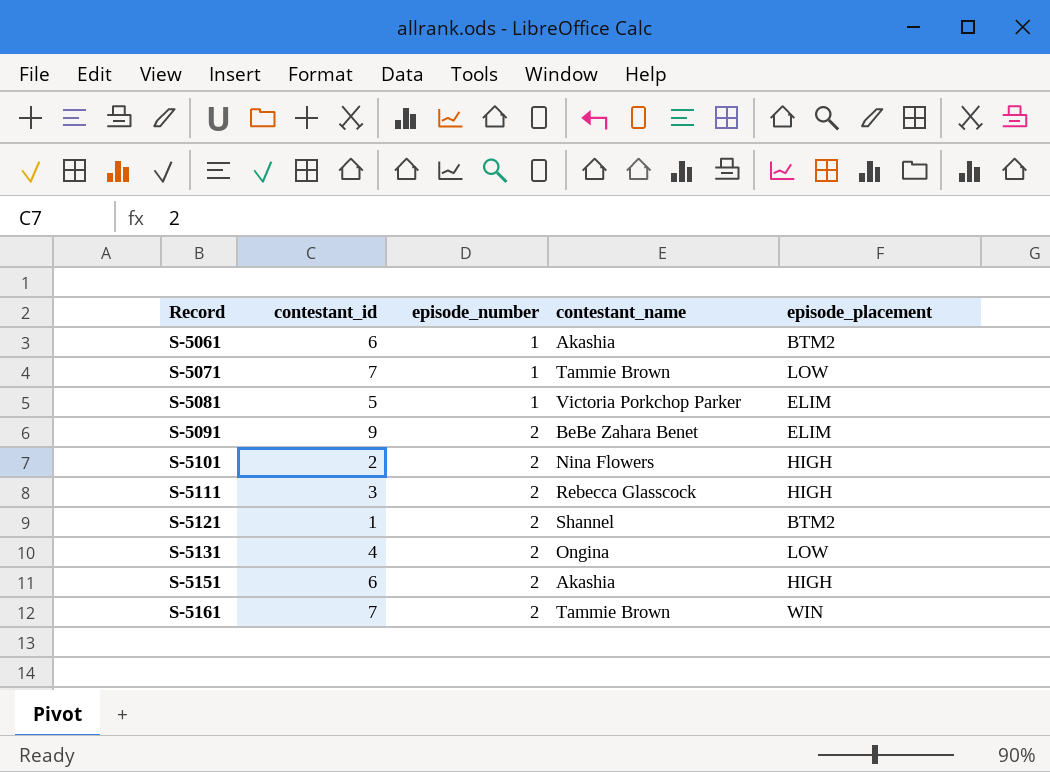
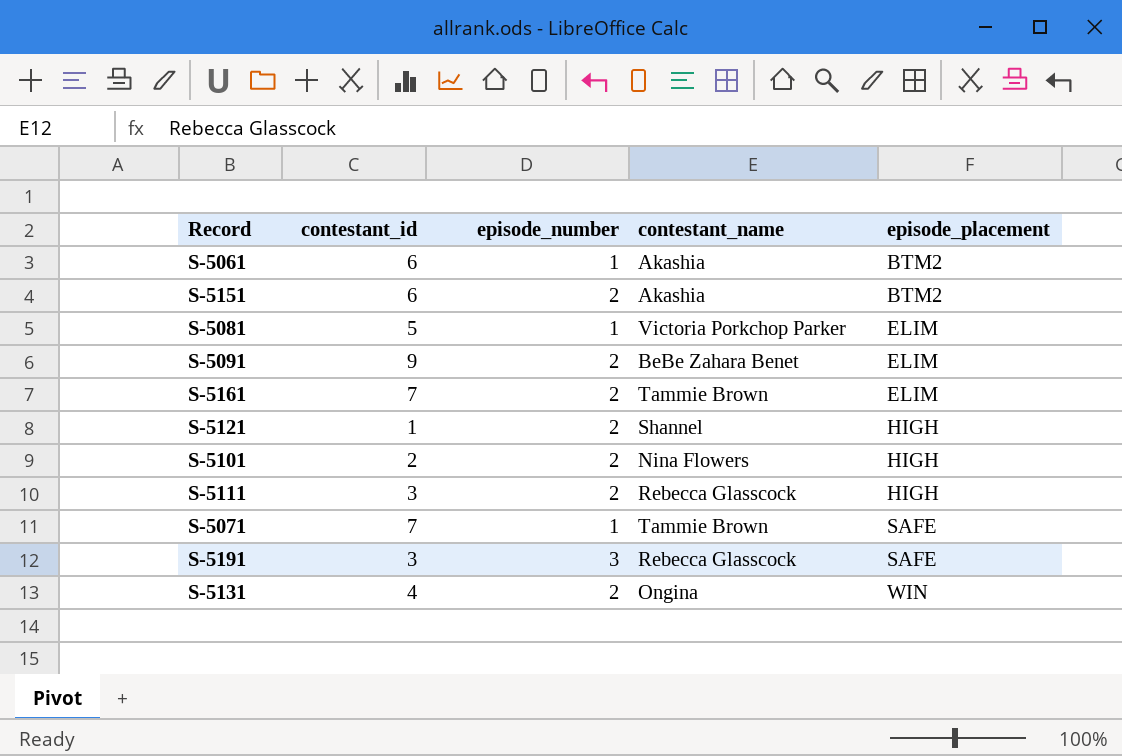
row order: Record ascending -> episode_placement ascending
S-5151 | episode_placement: HIGH -> BTM2
S-5161 | episode_placement: WIN -> ELIM
S-5121 | episode_placement: BTM2 -> HIGH
S-5071 | episode_placement: LOW -> SAFE
row S-5191: none -> 3 | 3 | Rebecca Glasscock | SAFE
S-5131 | episode_placement: LOW -> WIN

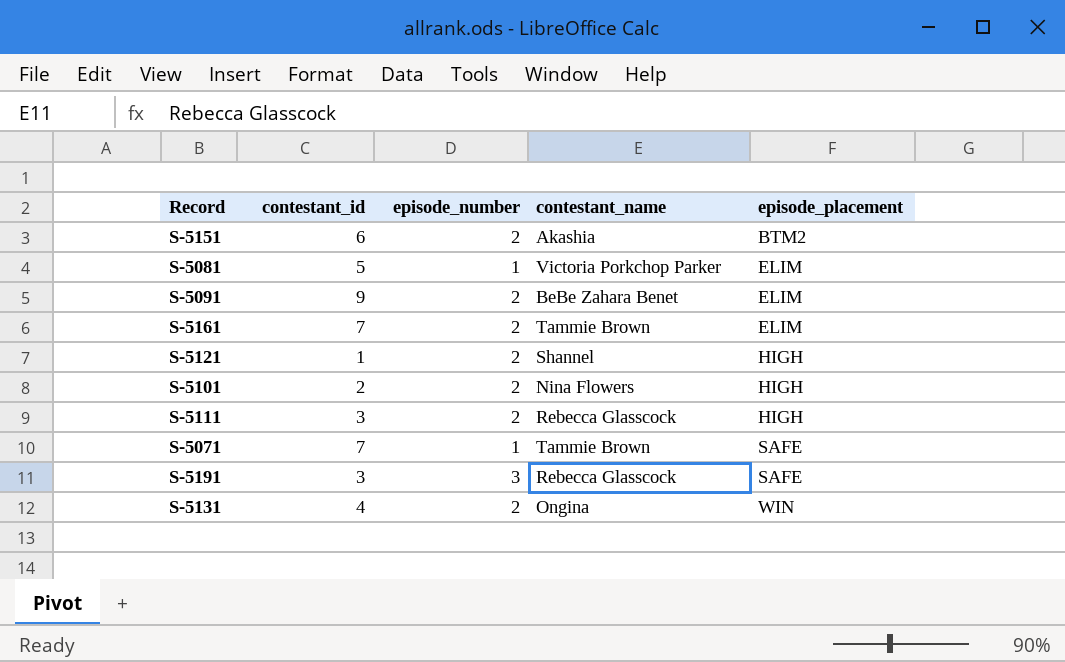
row S-5061: 6 | 1 | Akashia | BTM2 -> none

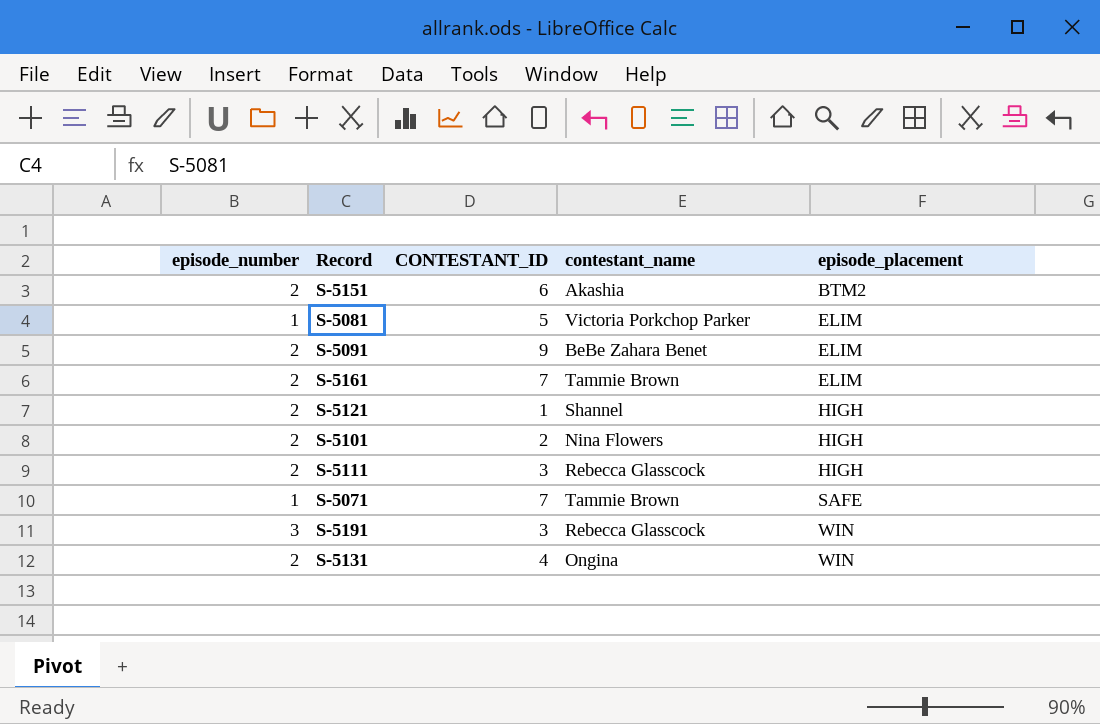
column episode_number | position: 3 -> 1
column name: contestant_id -> CONTESTANT_ID
S-5191 | episode_placement: SAFE -> WIN

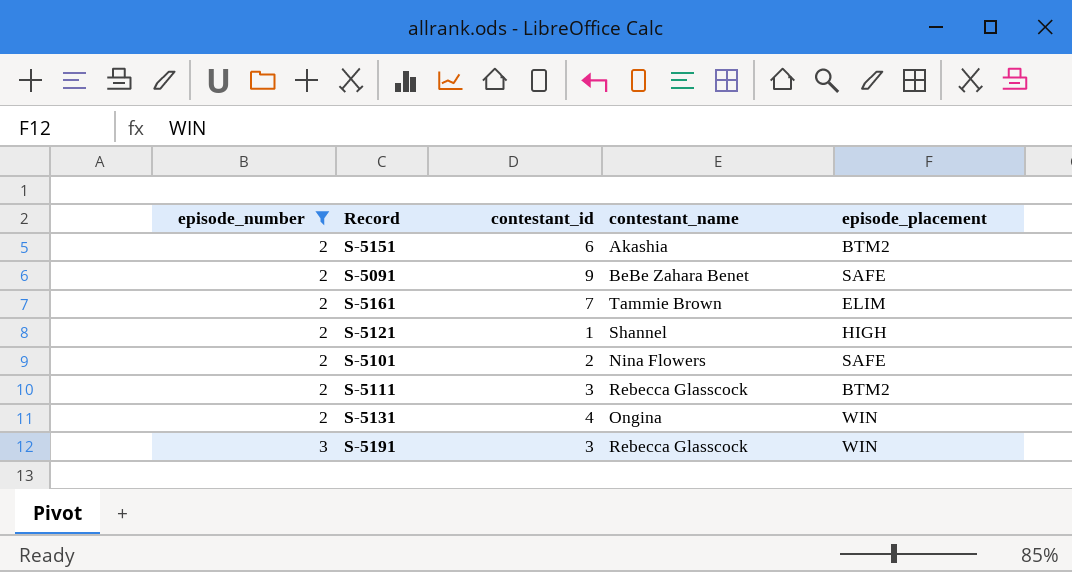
filter: none -> episode_number != 1
row order: episode_placement ascending -> episode_number ascending
column name: CONTESTANT_ID -> contestant_id
S-5091 | episode_placement: ELIM -> SAFE
S-5101 | episode_placement: HIGH -> SAFE
S-5111 | episode_placement: HIGH -> BTM2

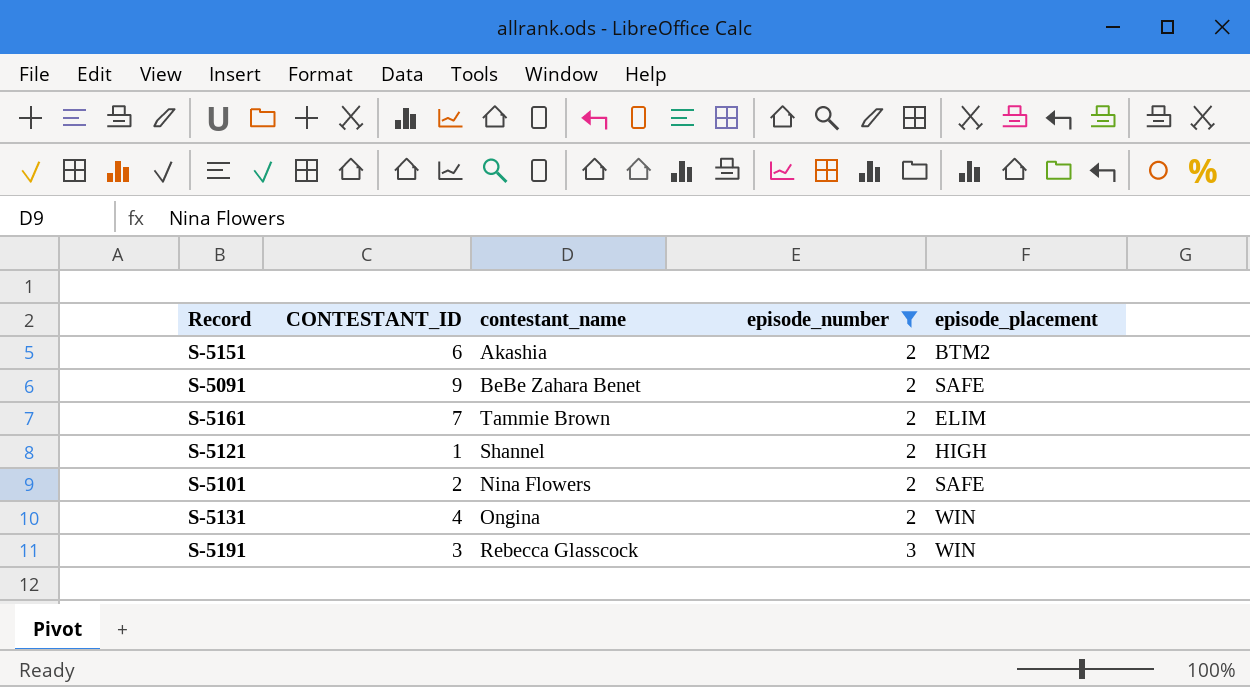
column name: contestant_id -> CONTESTANT_ID
column episode_number | position: 1 -> 4
row S-5111: 2 | 3 | Rebecca Glasscock | BTM2 -> none

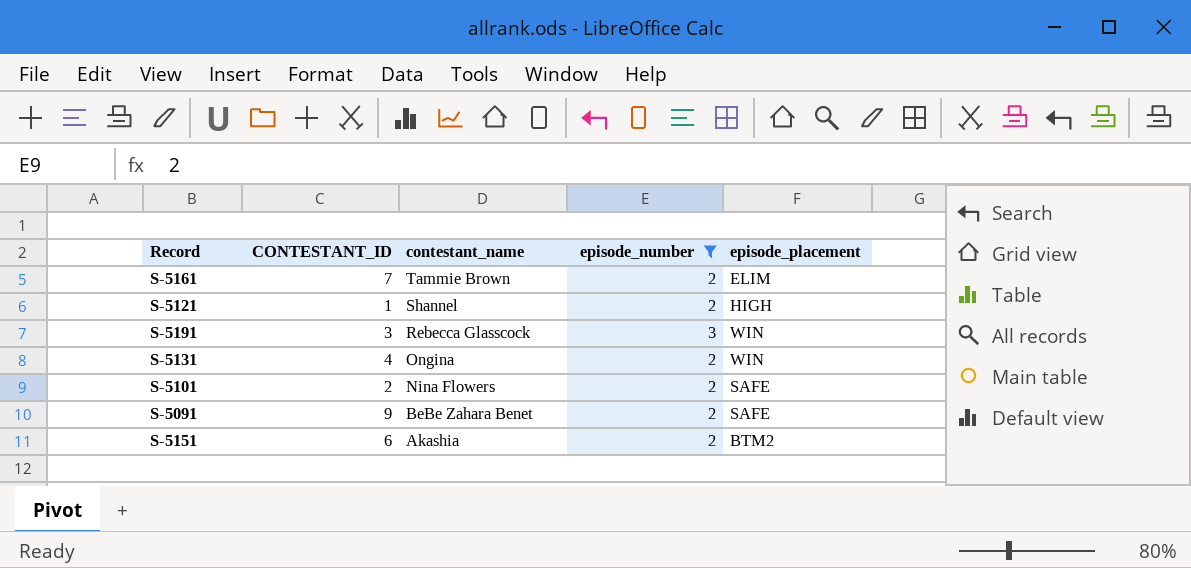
row order: episode_number ascending -> contestant_name descending

